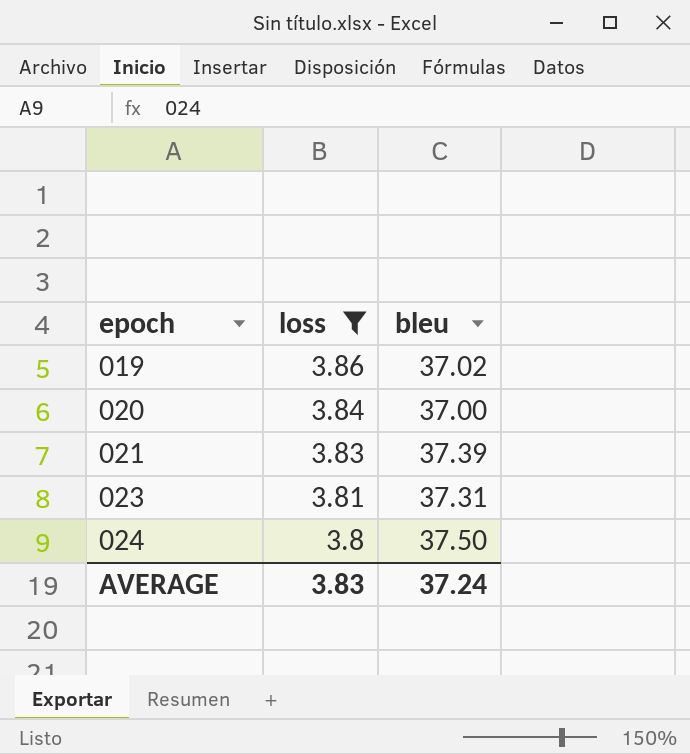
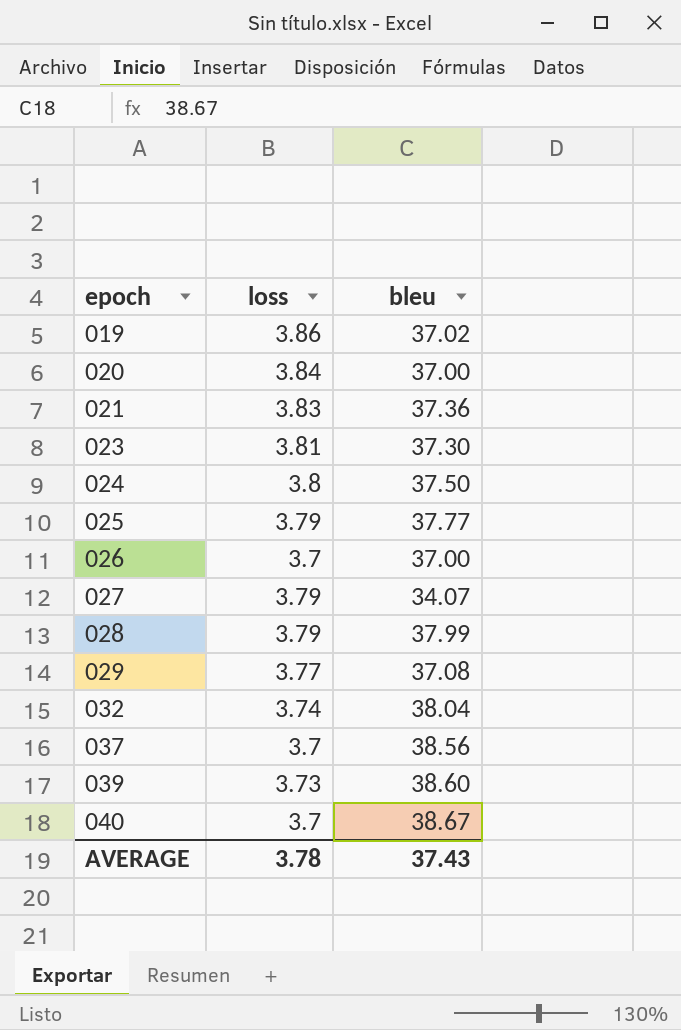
filter: loss >= 3.8 -> none
021 | bleu: 37.39 -> 37.36
023 | bleu: 37.31 -> 37.30
AVERAGE | loss: 3.83 -> 3.78
AVERAGE | bleu: 37.24 -> 37.43

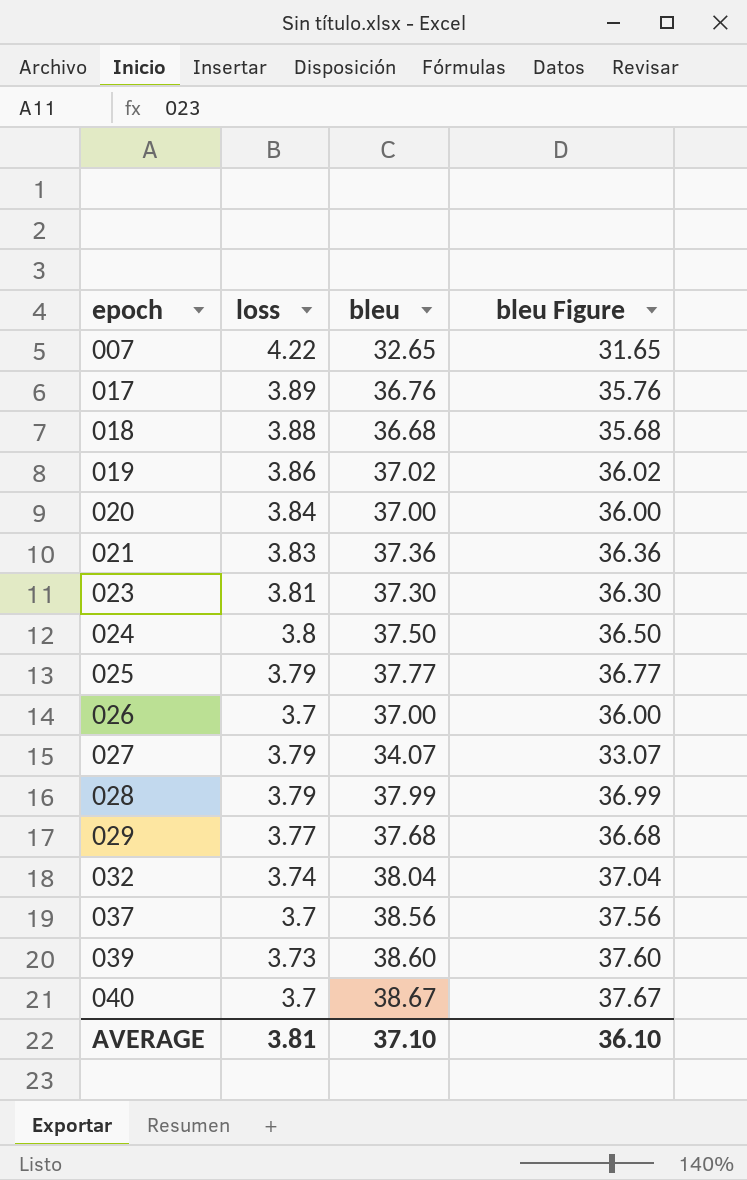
column bleu Figure | formula: none -> [bleu] - 1
row 007: none -> 4.22 | 32.65 | 31.65
row 017: none -> 3.89 | 36.76 | 35.76
row 018: none -> 3.88 | 36.68 | 35.68
029 | bleu: 37.08 -> 37.68
AVERAGE | loss: 3.78 -> 3.81
AVERAGE | bleu: 37.43 -> 37.10

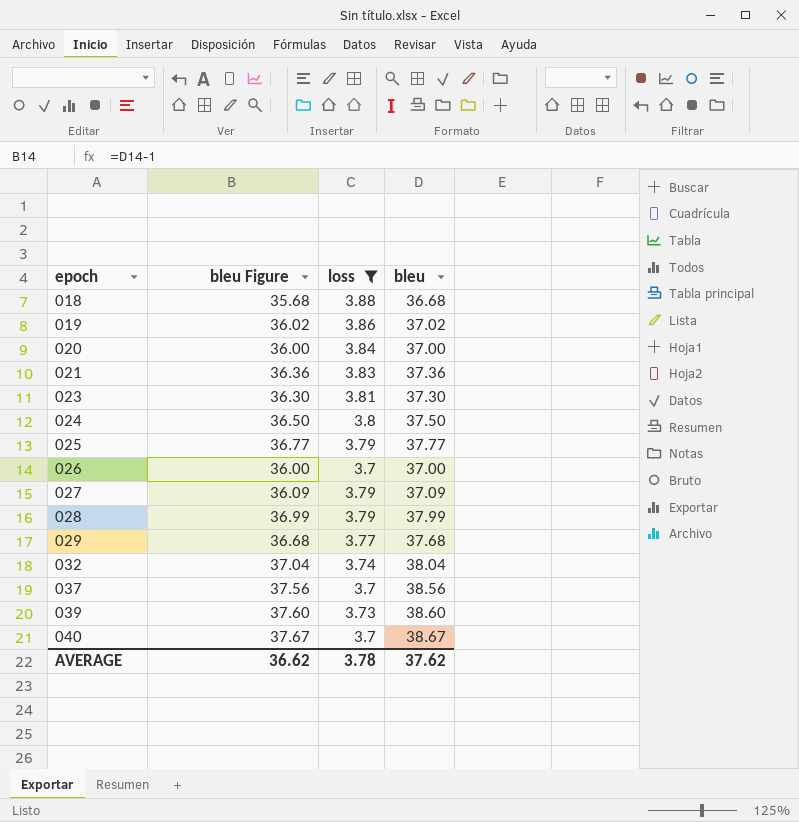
filter: none -> loss <= 3.88
column bleu Figure | position: 4 -> 2
027 | bleu Figure: 33.07 -> 36.09
027 | bleu: 34.07 -> 37.09
AVERAGE | bleu Figure: 36.10 -> 36.62
AVERAGE | loss: 3.81 -> 3.78
AVERAGE | bleu: 37.10 -> 37.62

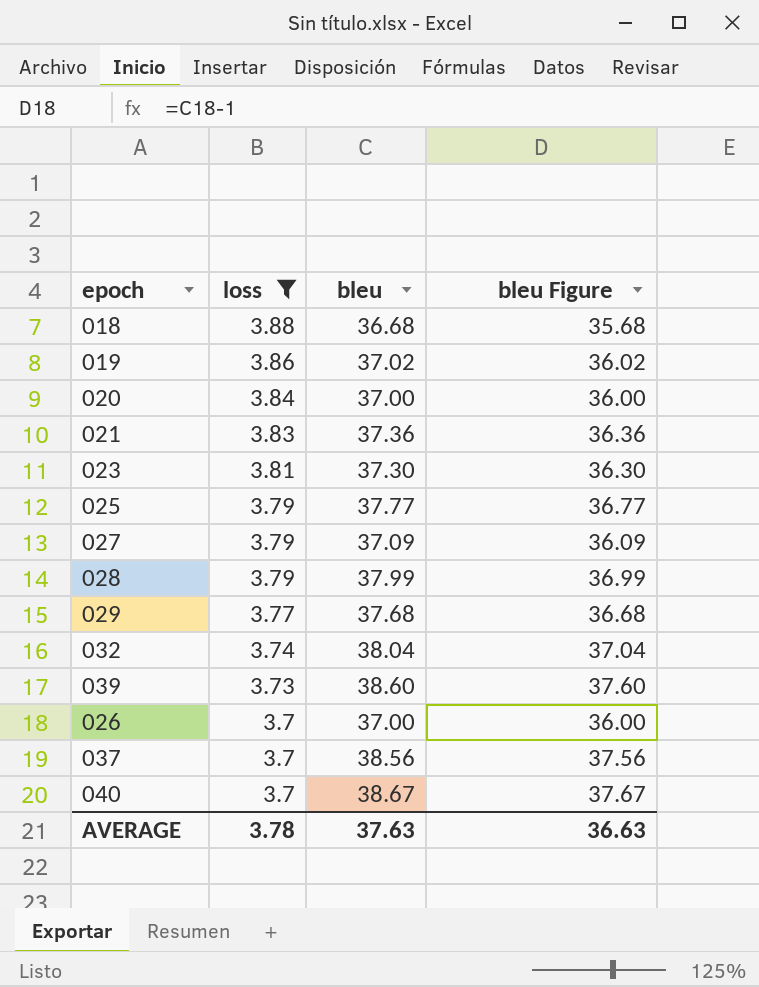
row order: epoch ascending -> loss descending
column bleu Figure | position: 2 -> 4
row 024: 36.50 | 3.8 | 37.50 -> none
AVERAGE | bleu: 37.62 -> 37.63
AVERAGE | bleu Figure: 36.62 -> 36.63

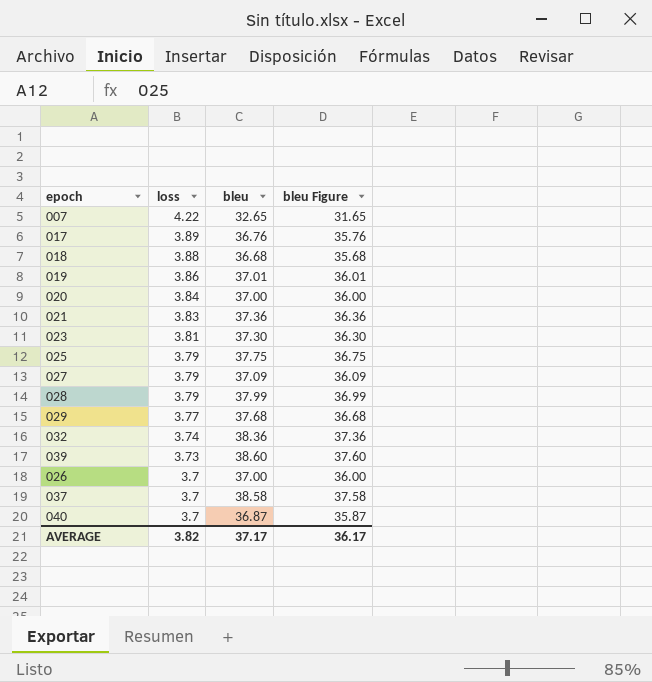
filter: loss <= 3.88 -> none
019 | bleu: 37.02 -> 37.01
019 | bleu Figure: 36.02 -> 36.01
025 | bleu: 37.77 -> 37.75
025 | bleu Figure: 36.77 -> 36.75
032 | bleu: 38.04 -> 38.36
032 | bleu Figure: 37.04 -> 37.36
037 | bleu: 38.56 -> 38.58
037 | bleu Figure: 37.56 -> 37.58
040 | bleu: 38.67 -> 36.87
040 | bleu Figure: 37.67 -> 35.87
AVERAGE | loss: 3.78 -> 3.82
AVERAGE | bleu: 37.63 -> 37.17
AVERAGE | bleu Figure: 36.63 -> 36.17

